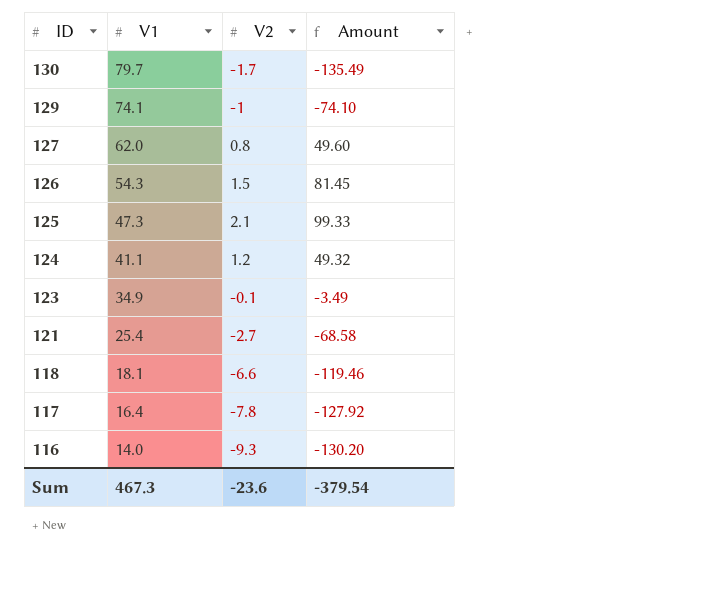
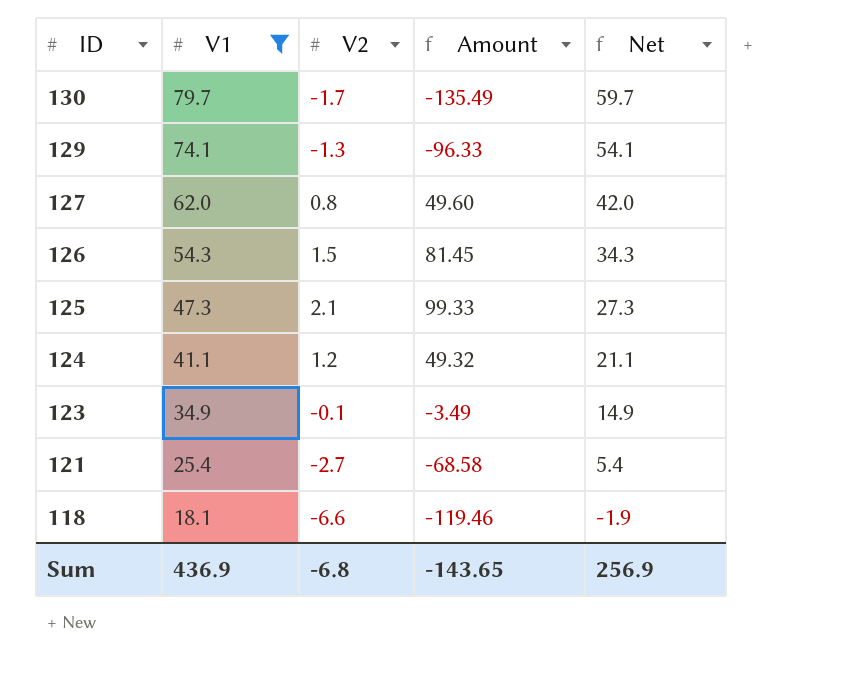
filter: none -> V1 >= 18.1
column Net | formula: none -> [V1] - 20
129 | V2: -1 -> -1.3
129 | Amount: -74.10 -> -96.33
Sum | V1: 467.3 -> 436.9
Sum | V2: -23.6 -> -6.8
Sum | Amount: -379.54 -> -143.65

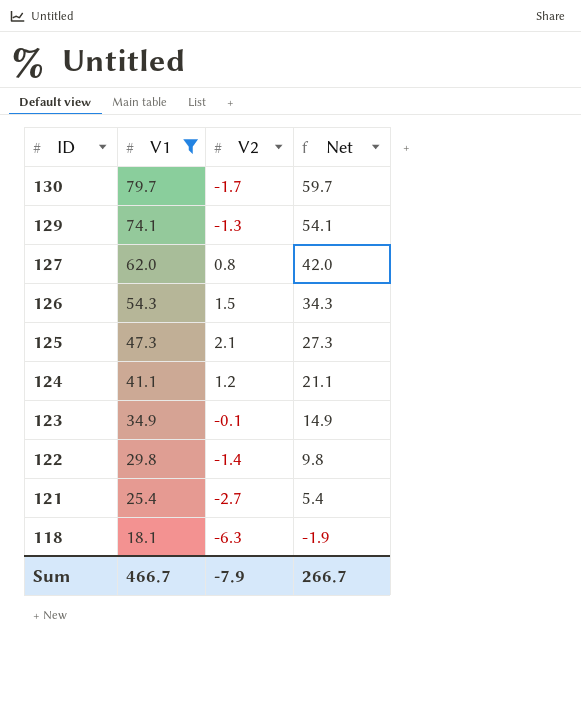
column Amount | formula: [V1] * [V2] -> none
row 122: none -> 29.8 | -1.4 | 9.8
118 | V2: -6.6 -> -6.3
Sum | V1: 436.9 -> 466.7
Sum | V2: -6.8 -> -7.9
Sum | Net: 256.9 -> 266.7

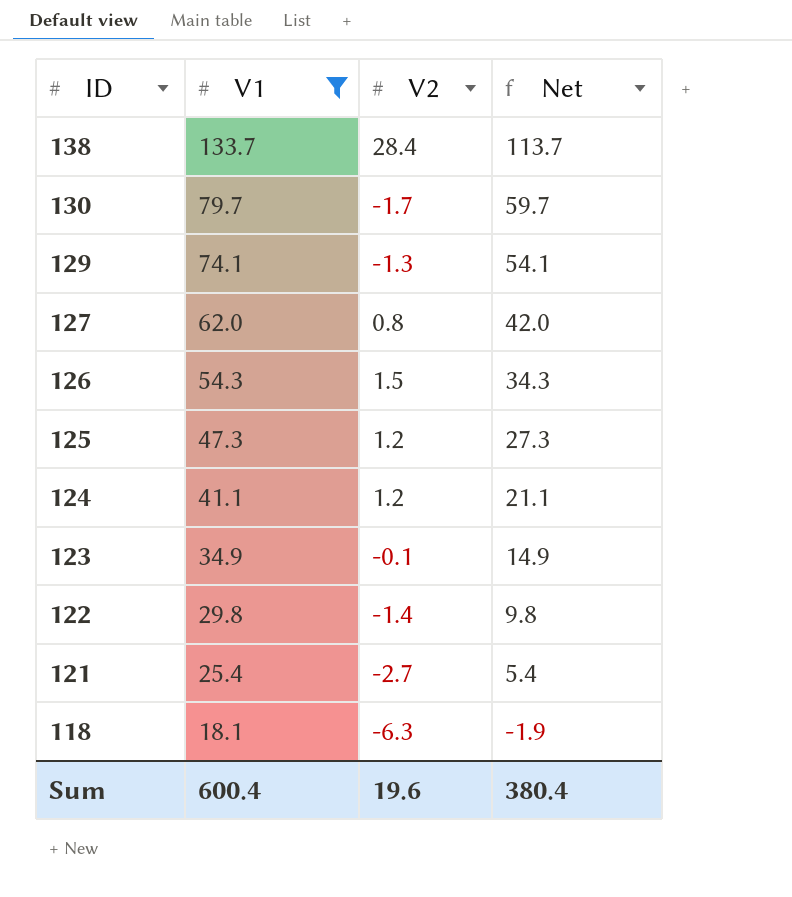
row 138: none -> 133.7 | 28.4 | 113.7
125 | V2: 2.1 -> 1.2
Sum | V1: 466.7 -> 600.4
Sum | V2: -7.9 -> 19.6
Sum | Net: 266.7 -> 380.4

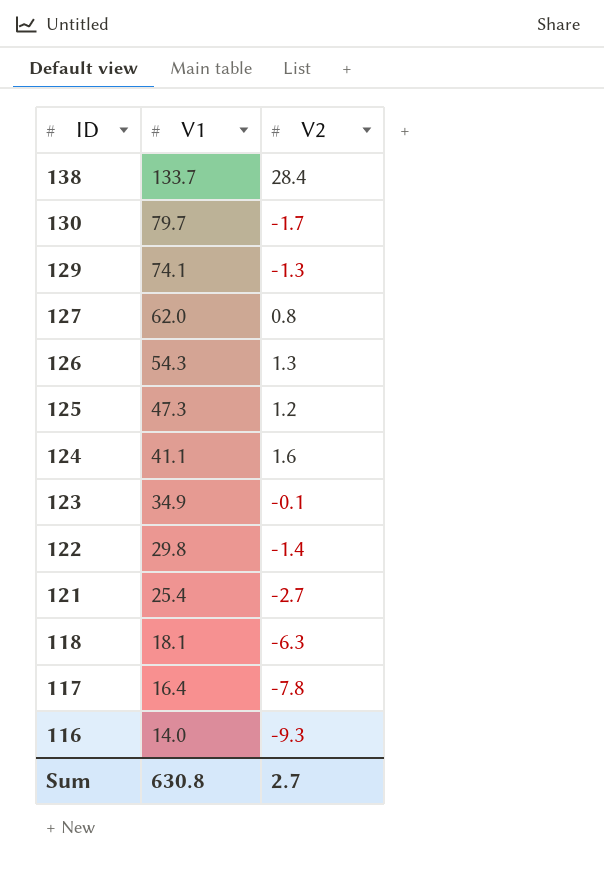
filter: V1 >= 18.1 -> none
column Net | formula: [V1] - 20 -> none
126 | V2: 1.5 -> 1.3
124 | V2: 1.2 -> 1.6
Sum | V1: 600.4 -> 630.8
Sum | V2: 19.6 -> 2.7

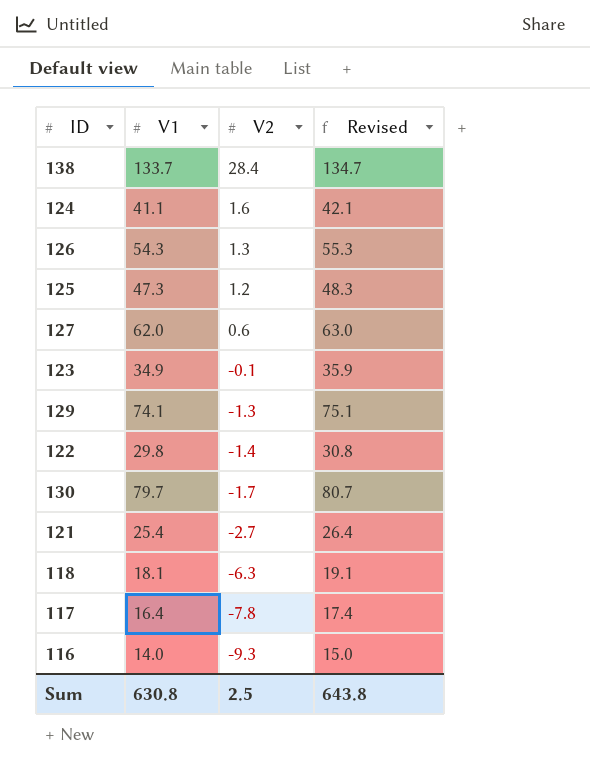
row order: ID descending -> V2 descending
column Revised | formula: none -> [V1] + 1
127 | V2: 0.8 -> 0.6
Sum | V2: 2.7 -> 2.5

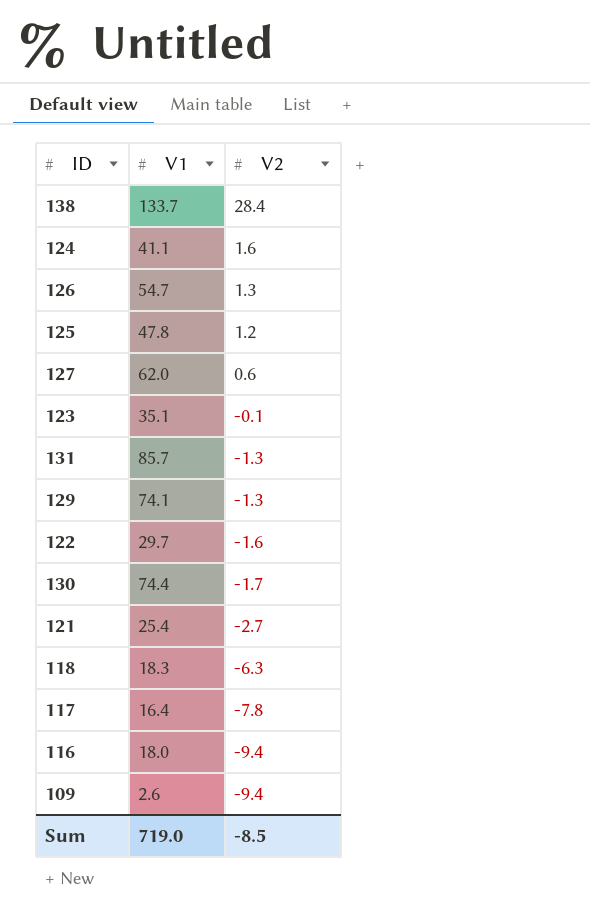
column Revised | formula: [V1] + 1 -> none
126 | V1: 54.3 -> 54.7
125 | V1: 47.3 -> 47.8
123 | V1: 34.9 -> 35.1
row 131: none -> 85.7 | -1.3
122 | V1: 29.8 -> 29.7
122 | V2: -1.4 -> -1.6
130 | V1: 79.7 -> 74.4
118 | V1: 18.1 -> 18.3
116 | V1: 14.0 -> 18.0
116 | V2: -9.3 -> -9.4
row 109: none -> 2.6 | -9.4
Sum | V1: 630.8 -> 719.0
Sum | V2: 2.5 -> -8.5

